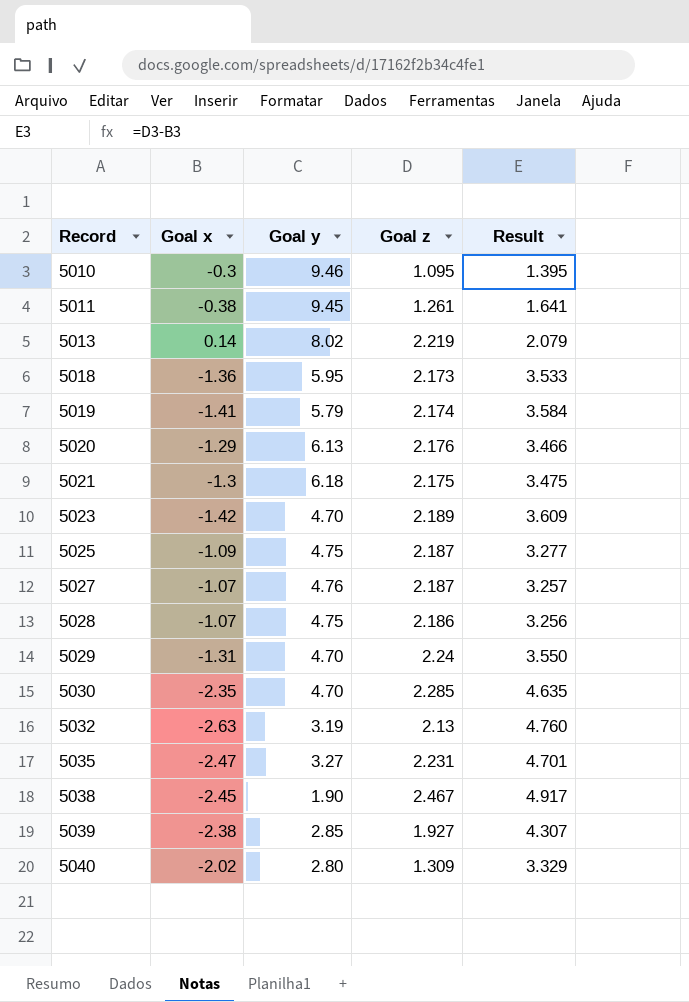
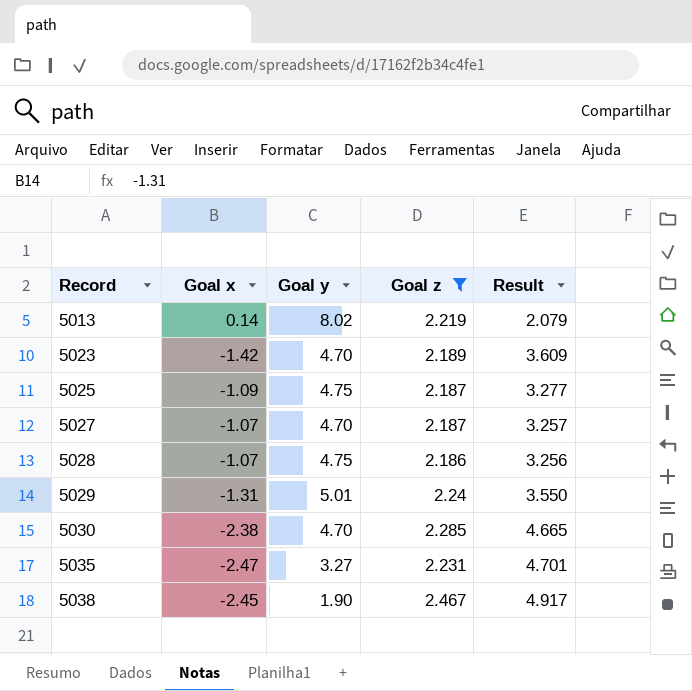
filter: none -> Goal z >= 2.186
5027 | Goal y: 4.76 -> 4.70
5029 | Goal y: 4.70 -> 5.01
5030 | Goal x: -2.35 -> -2.38
5030 | Result: 4.635 -> 4.665

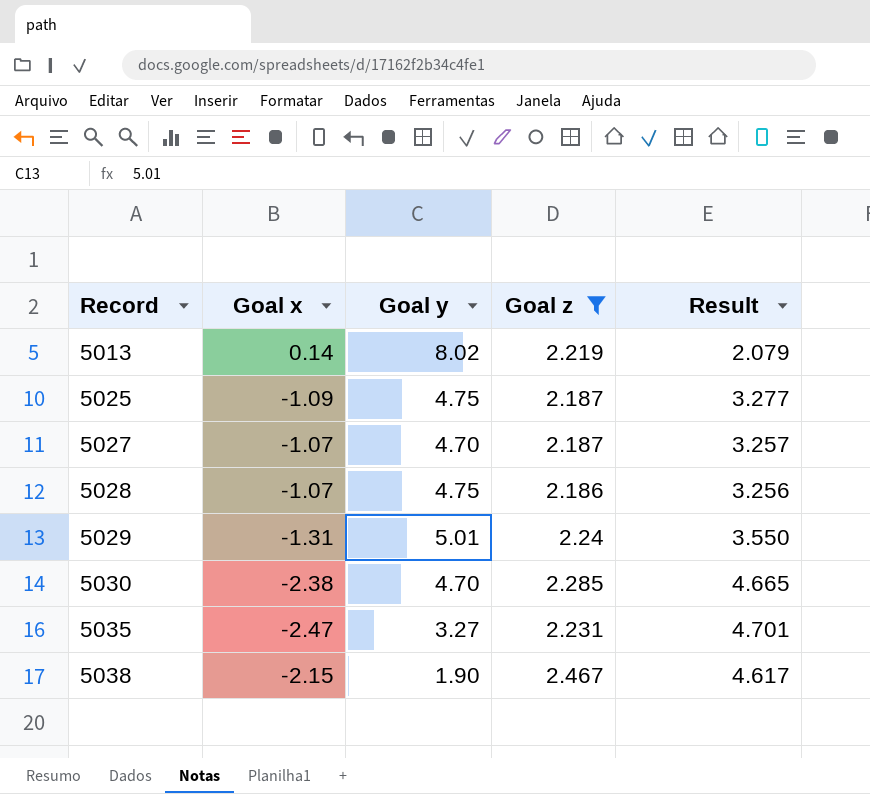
row 5023: -1.42 | 4.70 | 2.189 | 3.609 -> none
5038 | Goal x: -2.45 -> -2.15
5038 | Result: 4.917 -> 4.617

